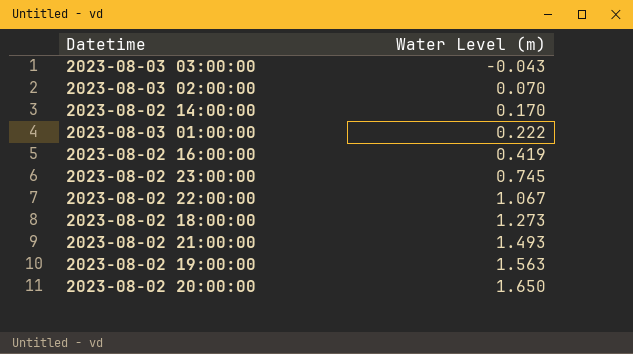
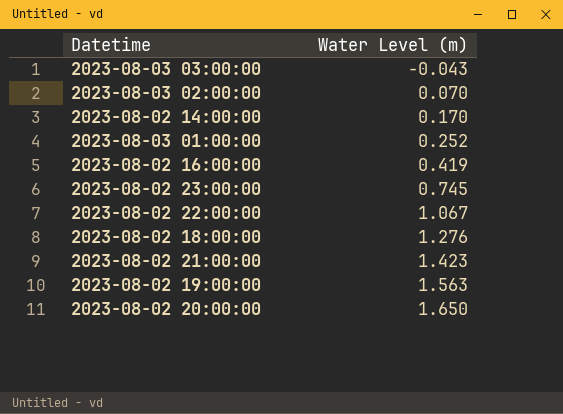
2023-08-03 01:00:00 | Water Level (m): 0.222 -> 0.252
2023-08-02 18:00:00 | Water Level (m): 1.273 -> 1.276
2023-08-02 21:00:00 | Water Level (m): 1.493 -> 1.423

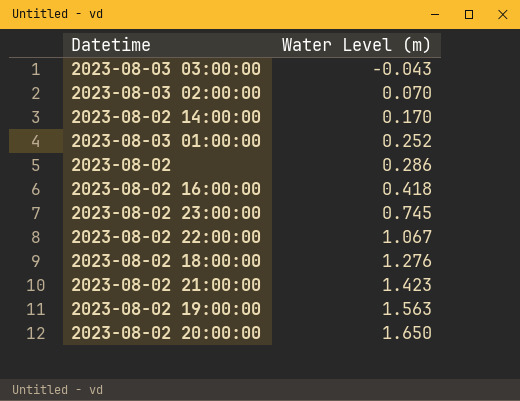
row 2023-08-02: none -> 0.286
2023-08-02 16:00:00 | Water Level (m): 0.419 -> 0.418

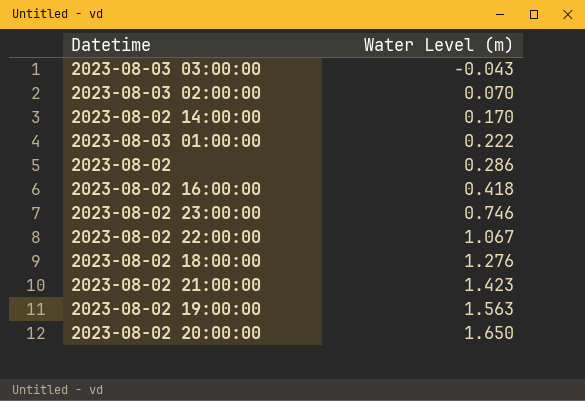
2023-08-03 01:00:00 | Water Level (m): 0.252 -> 0.222
2023-08-02 23:00:00 | Water Level (m): 0.745 -> 0.746

